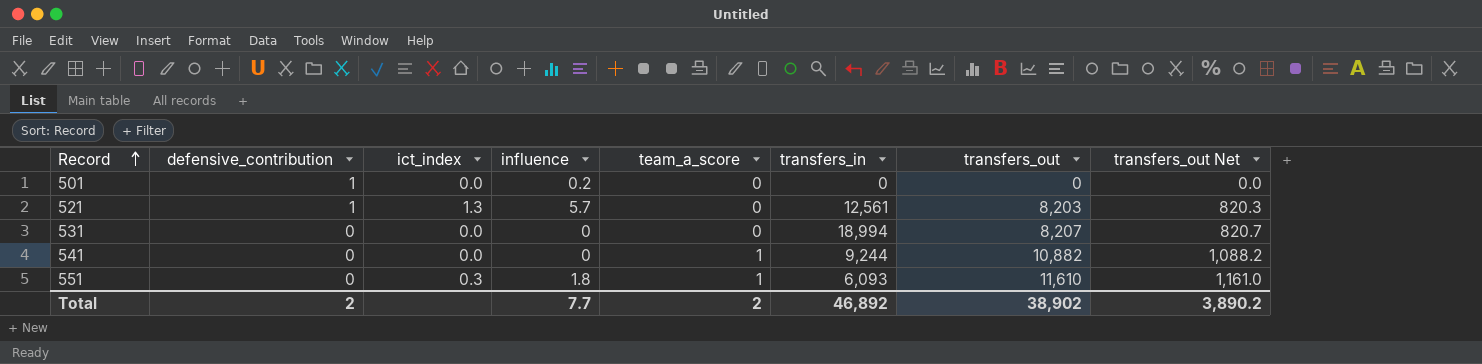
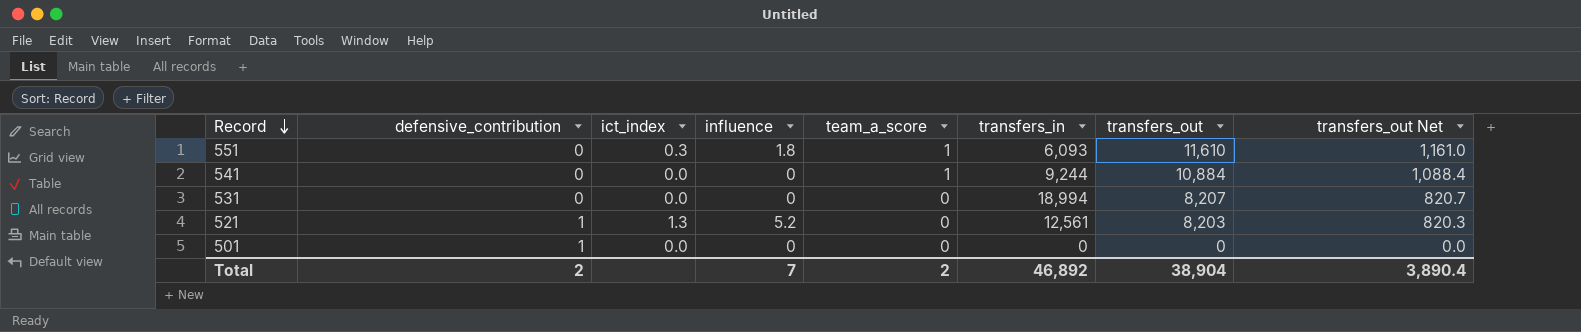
row order: Record ascending -> Record descending
541 | transfers_out: 10,882 -> 10,884
541 | transfers_out Net: 1,088.2 -> 1,088.4
521 | influence: 5.7 -> 5.2
501 | influence: 0.2 -> 0
Total | influence: 7.7 -> 7
Total | transfers_out: 38,902 -> 38,904
Total | transfers_out Net: 3,890.2 -> 3,890.4

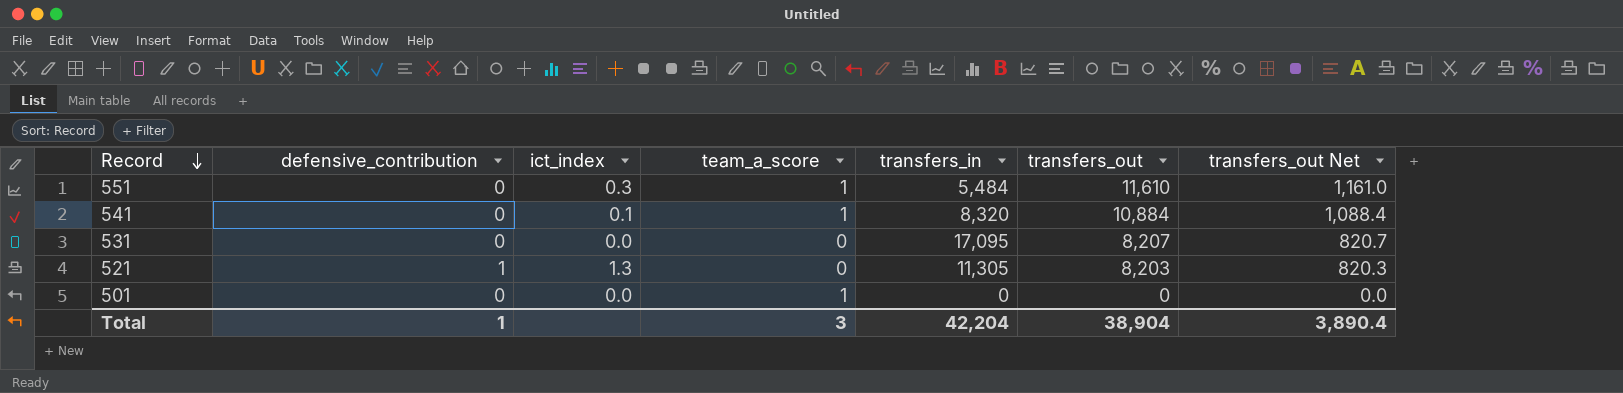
column influence | position: 4 -> none
551 | transfers_in: 6,093 -> 5,484
541 | ict_index: 0.0 -> 0.1
541 | transfers_in: 9,244 -> 8,320
531 | transfers_in: 18,994 -> 17,095
521 | transfers_in: 12,561 -> 11,305
501 | defensive_contribution: 1 -> 0
501 | team_a_score: 0 -> 1
Total | defensive_contribution: 2 -> 1
Total | team_a_score: 2 -> 3
Total | transfers_in: 46,892 -> 42,204

